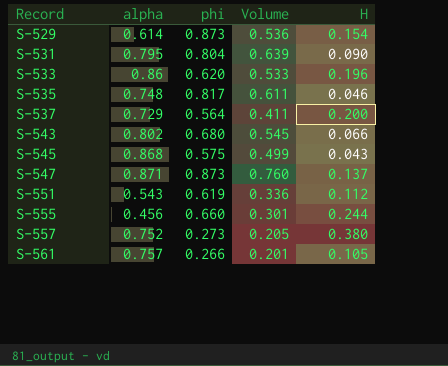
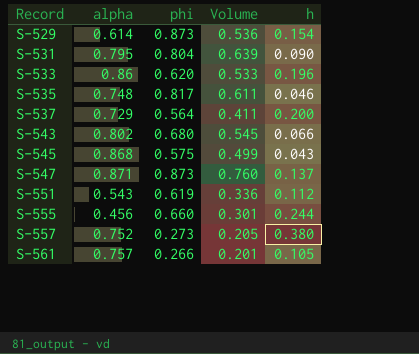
column name: H -> h

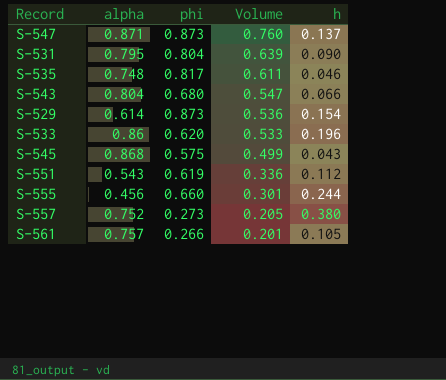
row order: Record ascending -> Volume descending
row S-537: 0.729 | 0.564 | 0.411 | 0.200 -> none
S-543 | alpha: 0.802 -> 0.804
S-543 | Volume: 0.545 -> 0.547

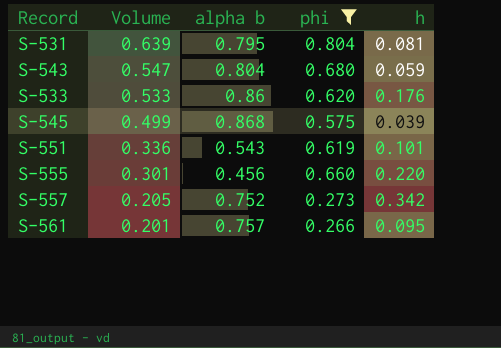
filter: none -> phi <= 0.804
column Volume | position: 4 -> 2
column name: alpha -> alpha b
S-531 | h: 0.090 -> 0.081
S-543 | h: 0.066 -> 0.059
S-533 | h: 0.196 -> 0.176
S-545 | h: 0.043 -> 0.039
S-551 | h: 0.112 -> 0.101
S-555 | h: 0.244 -> 0.220
S-557 | h: 0.380 -> 0.342
S-561 | h: 0.105 -> 0.095

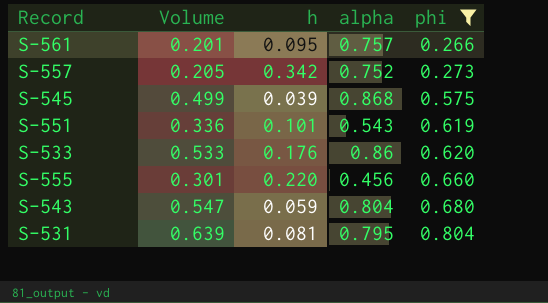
row order: Volume descending -> phi ascending
column h | position: 5 -> 3
column name: alpha b -> alpha

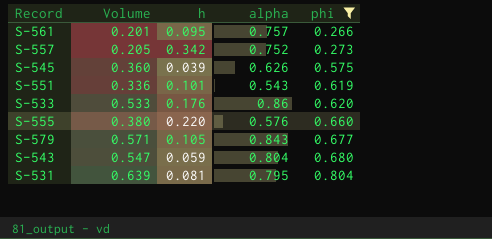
S-545 | Volume: 0.499 -> 0.360
S-545 | alpha: 0.868 -> 0.626
S-555 | Volume: 0.301 -> 0.380
S-555 | alpha: 0.456 -> 0.576
row S-579: none -> 0.571 | 0.105 | 0.843 | 0.677

